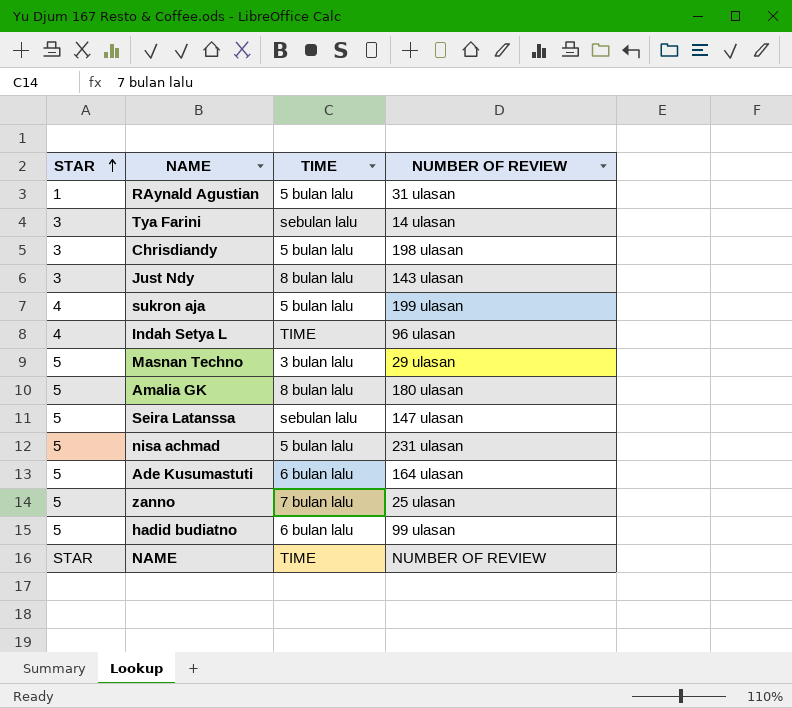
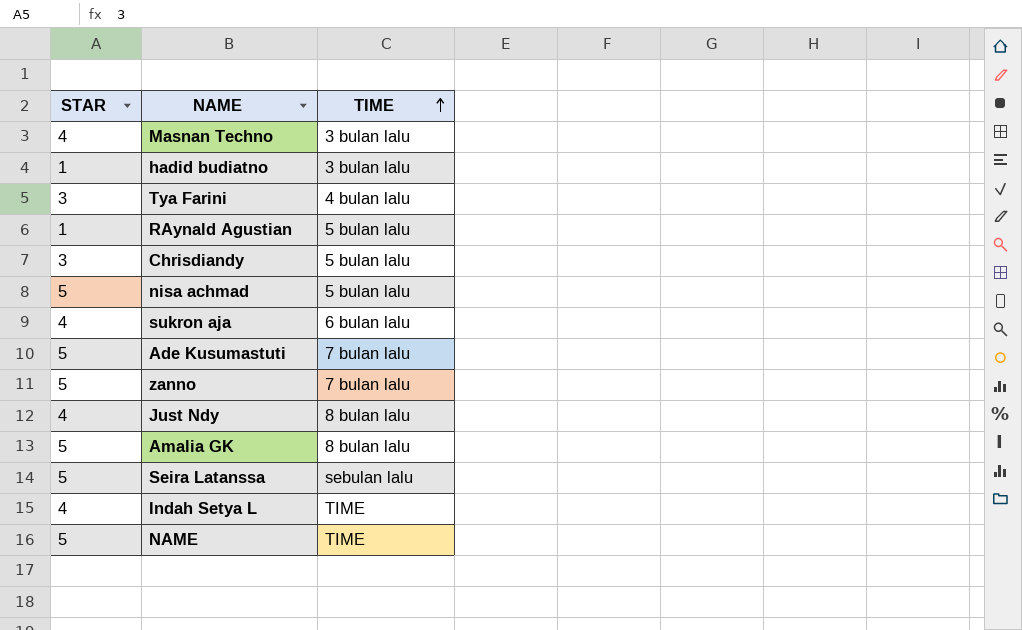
row order: STAR ascending -> TIME ascending
column NUMBER OF REVIEW | position: 4 -> none
Masnan Techno | STAR: 5 -> 4
hadid budiatno | STAR: 5 -> 1
hadid budiatno | TIME: 6 bulan lalu -> 3 bulan lalu
Tya Farini | TIME: sebulan lalu -> 4 bulan lalu
sukron aja | TIME: 5 bulan lalu -> 6 bulan lalu
Ade Kusumastuti | TIME: 6 bulan lalu -> 7 bulan lalu
Just Ndy | STAR: 3 -> 4
NAME | STAR: STAR -> 5

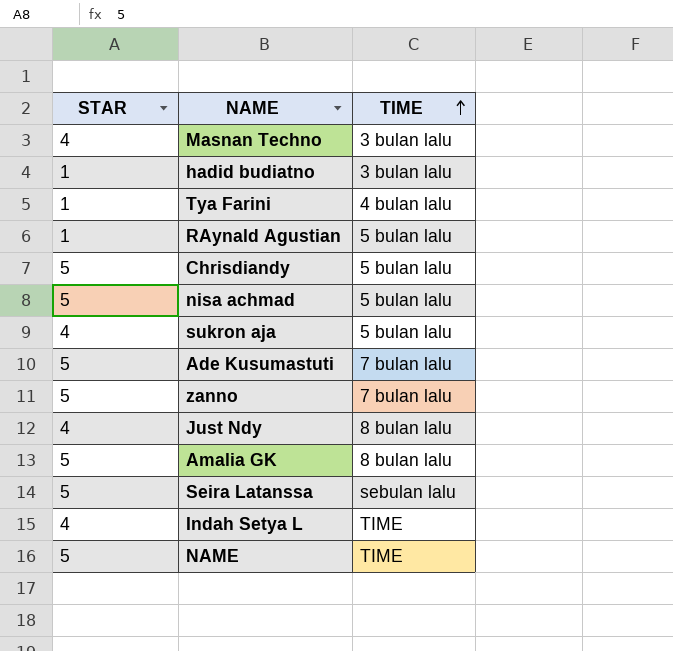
Tya Farini | STAR: 3 -> 1
Chrisdiandy | STAR: 3 -> 5
sukron aja | TIME: 6 bulan lalu -> 5 bulan lalu

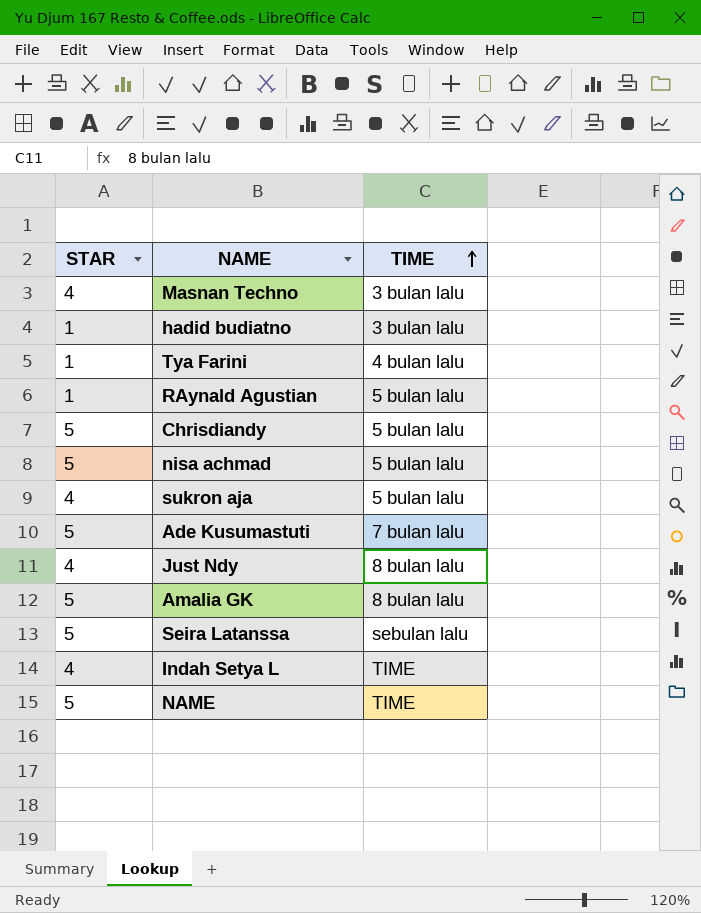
row zanno: 5 | 7 bulan lalu -> none

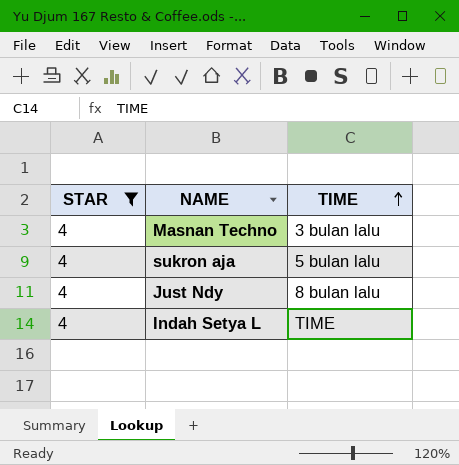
filter: none -> STAR = 4

